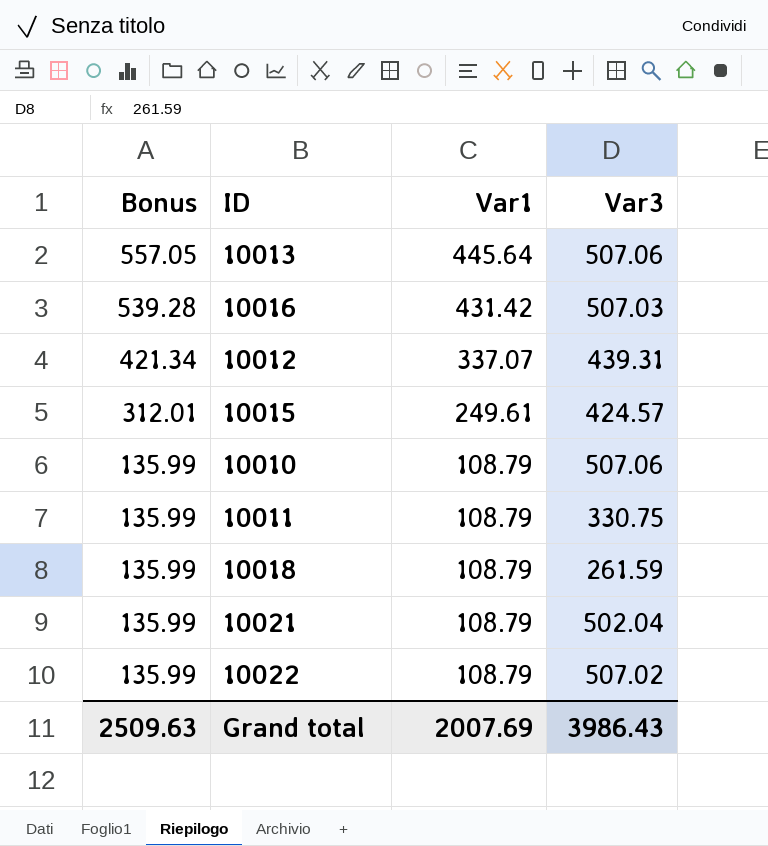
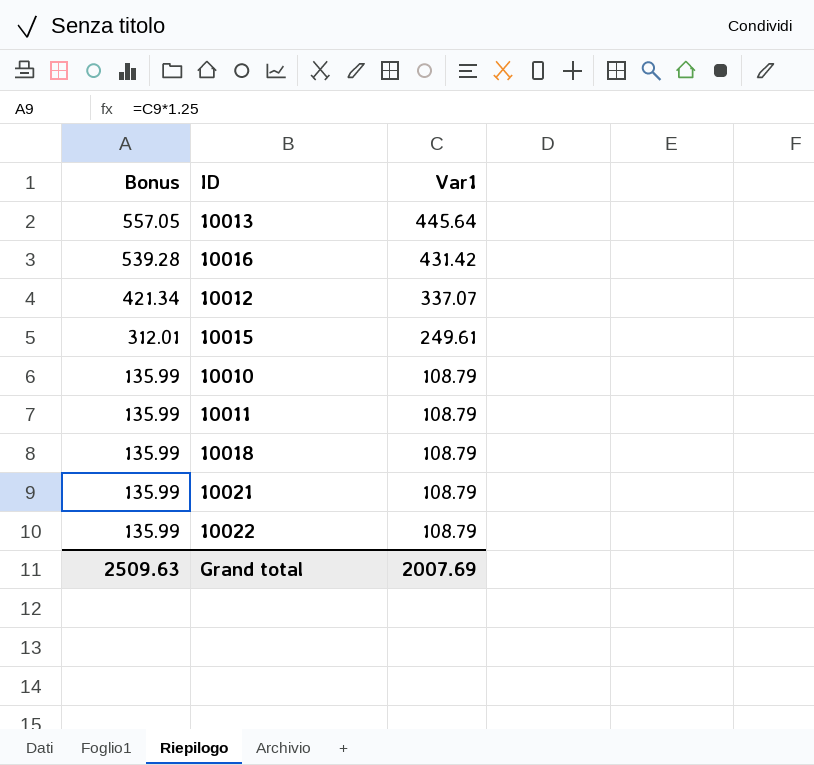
column Var3 | position: 4 -> none

